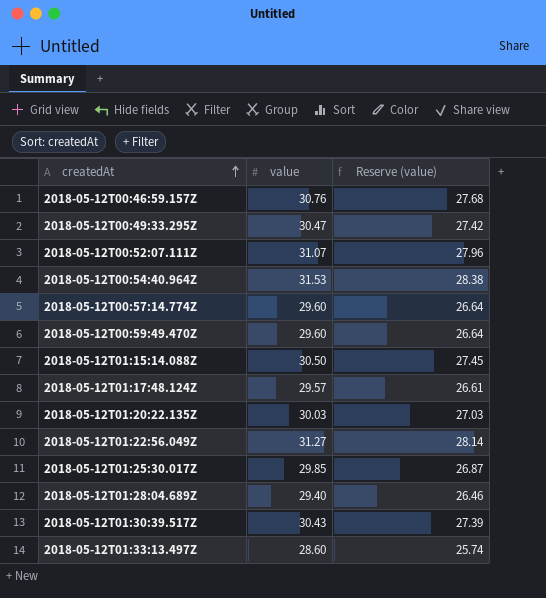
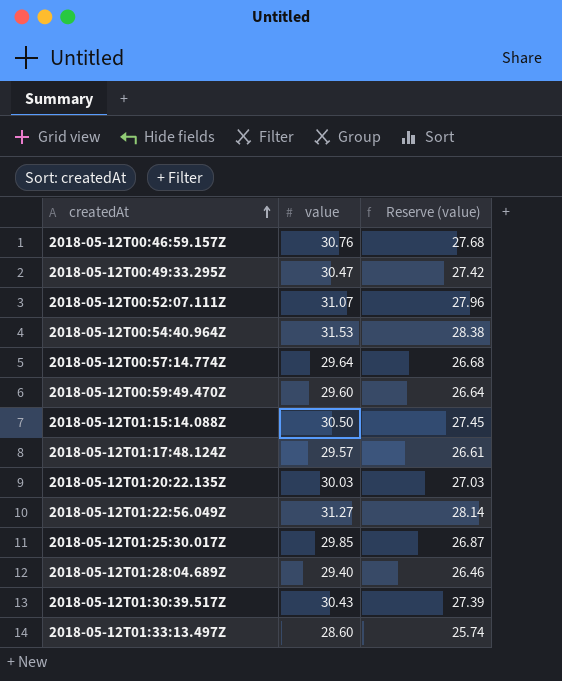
2018-05-12T00:57:14.774Z | value: 29.60 -> 29.64
2018-05-12T00:57:14.774Z | Reserve (value): 26.64 -> 26.68

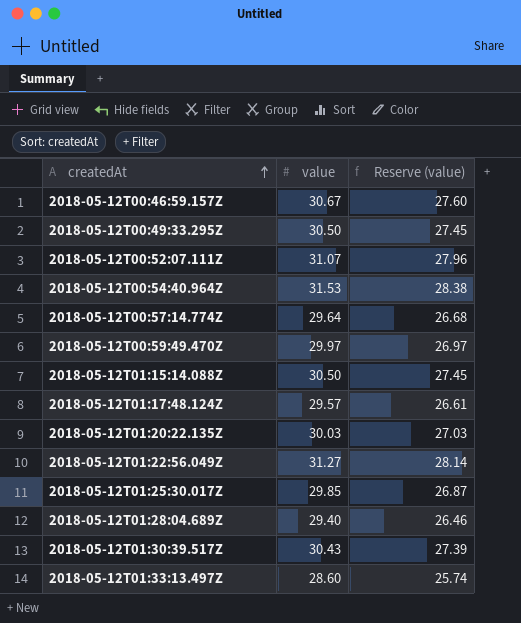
2018-05-12T00:46:59.157Z | value: 30.76 -> 30.67
2018-05-12T00:46:59.157Z | Reserve (value): 27.68 -> 27.60
2018-05-12T00:49:33.295Z | value: 30.47 -> 30.50
2018-05-12T00:49:33.295Z | Reserve (value): 27.42 -> 27.45
2018-05-12T00:59:49.470Z | value: 29.60 -> 29.97
2018-05-12T00:59:49.470Z | Reserve (value): 26.64 -> 26.97

